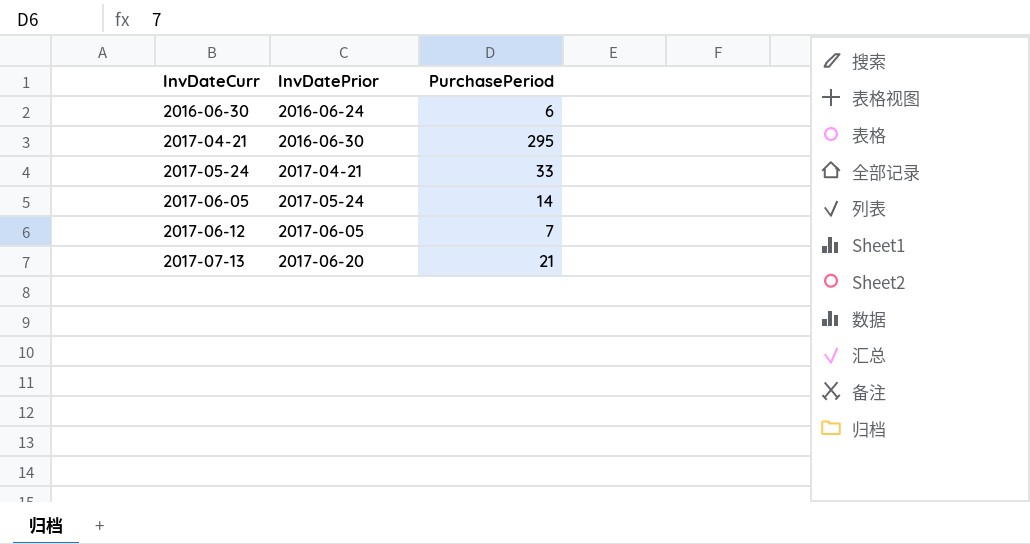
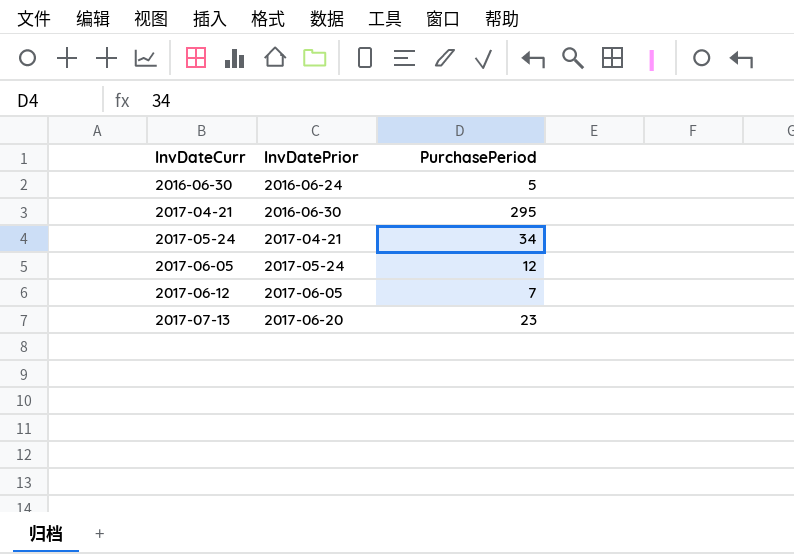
2016-06-30 | PurchasePeriod: 6 -> 5
2017-05-24 | PurchasePeriod: 33 -> 34
2017-06-05 | PurchasePeriod: 14 -> 12
2017-07-13 | PurchasePeriod: 21 -> 23

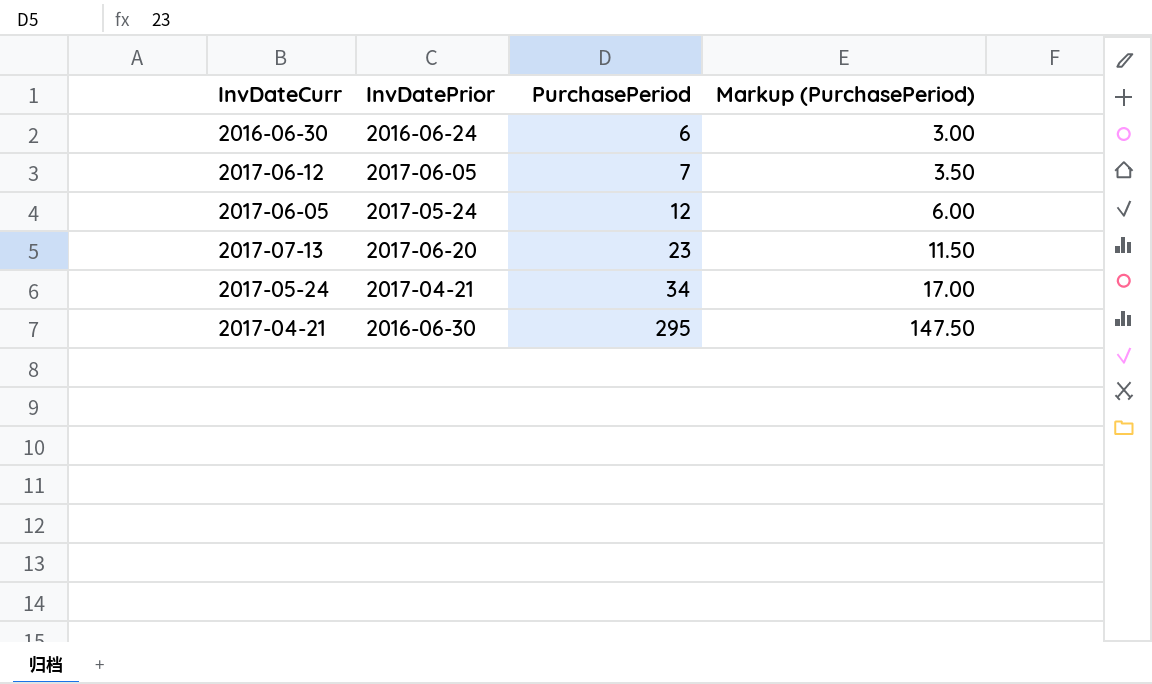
row order: InvDateCurr ascending -> PurchasePeriod ascending
column Markup (PurchasePeriod) | formula: none -> [PurchasePeriod] * 0.5
2016-06-30 | PurchasePeriod: 5 -> 6

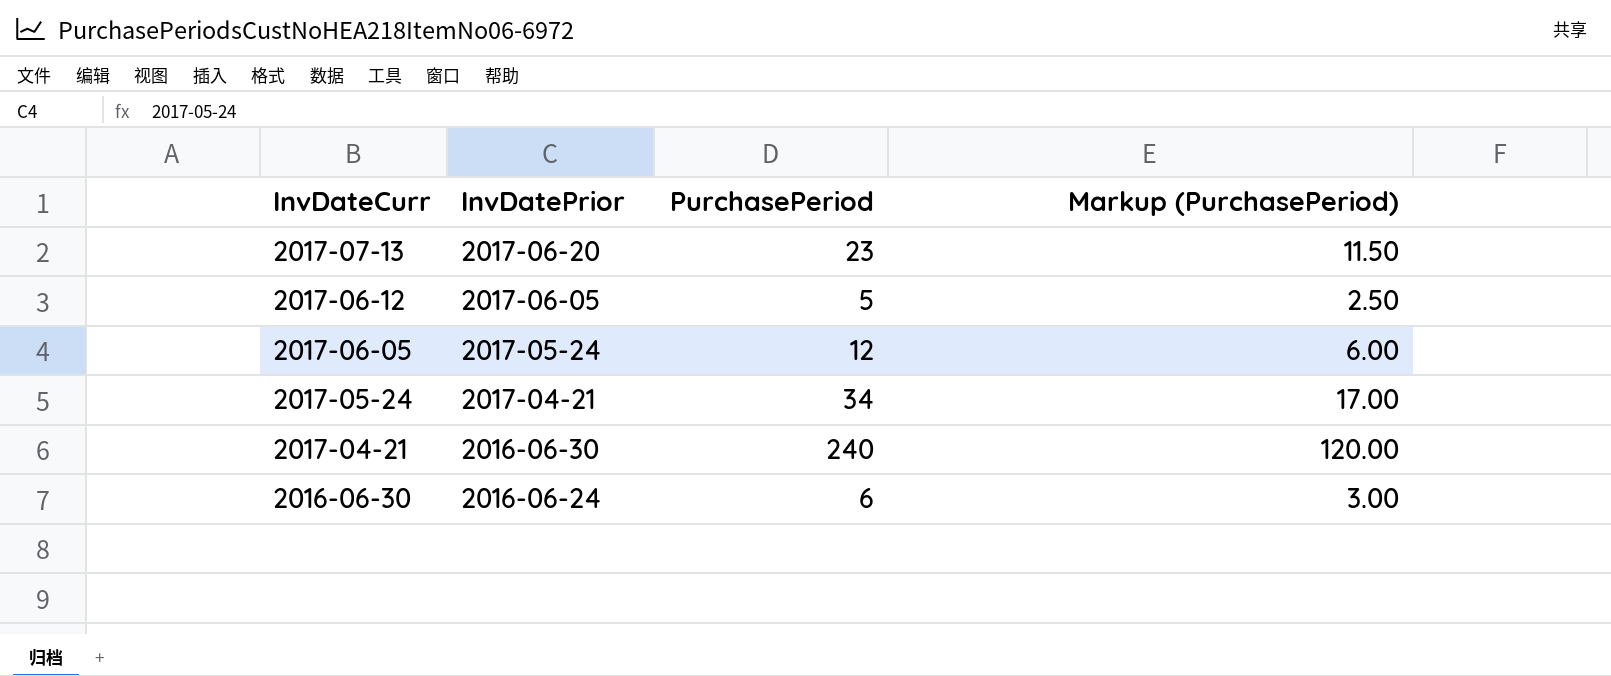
row order: PurchasePeriod ascending -> InvDateCurr descending
2017-06-12 | PurchasePeriod: 7 -> 5
2017-06-12 | Markup (PurchasePeriod): 3.50 -> 2.50
2017-04-21 | PurchasePeriod: 295 -> 240
2017-04-21 | Markup (PurchasePeriod): 147.50 -> 120.00

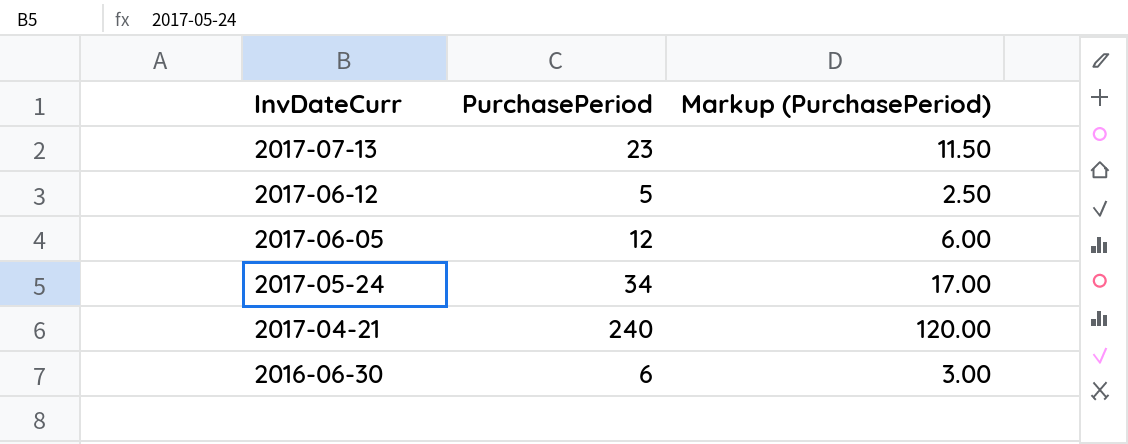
column InvDatePrior | position: 2 -> none

